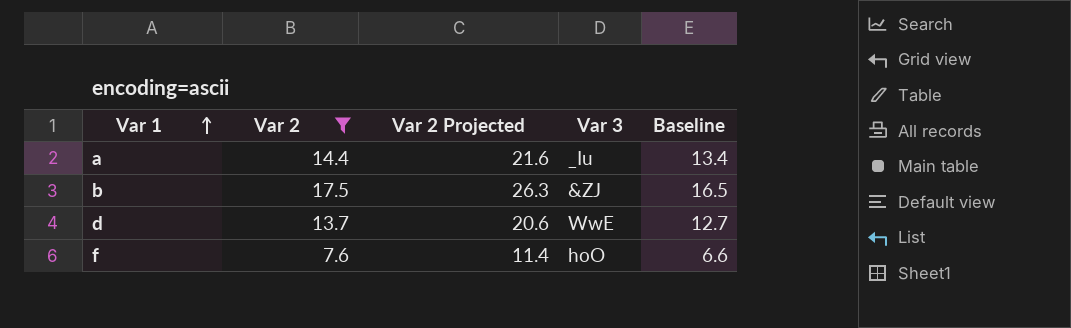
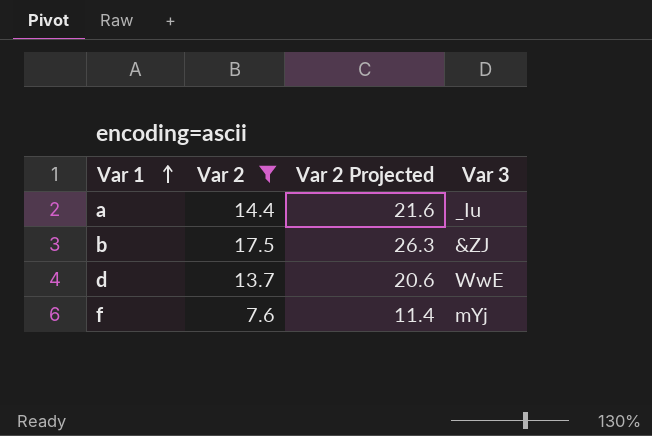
column Baseline | formula: [Var 2] - 1 -> none
f | Var 3: hoO -> mYj

